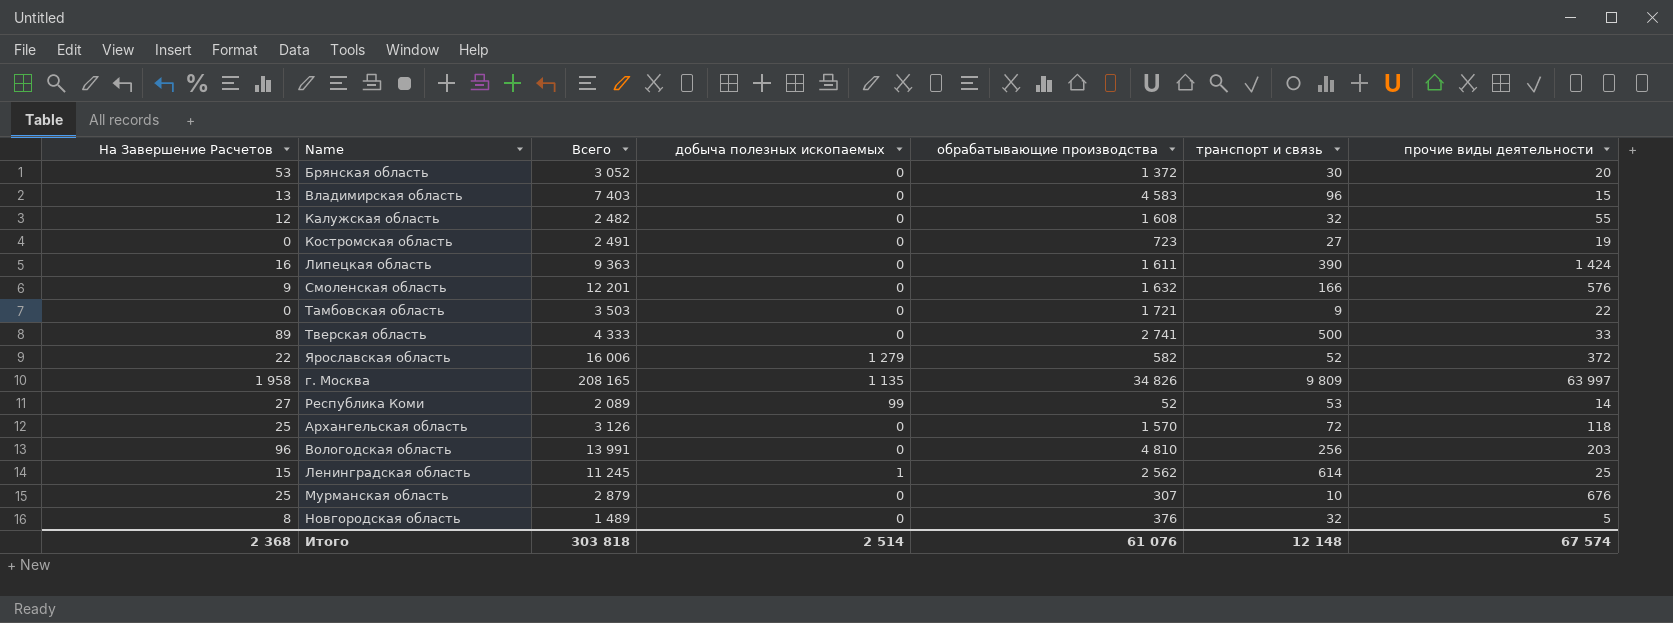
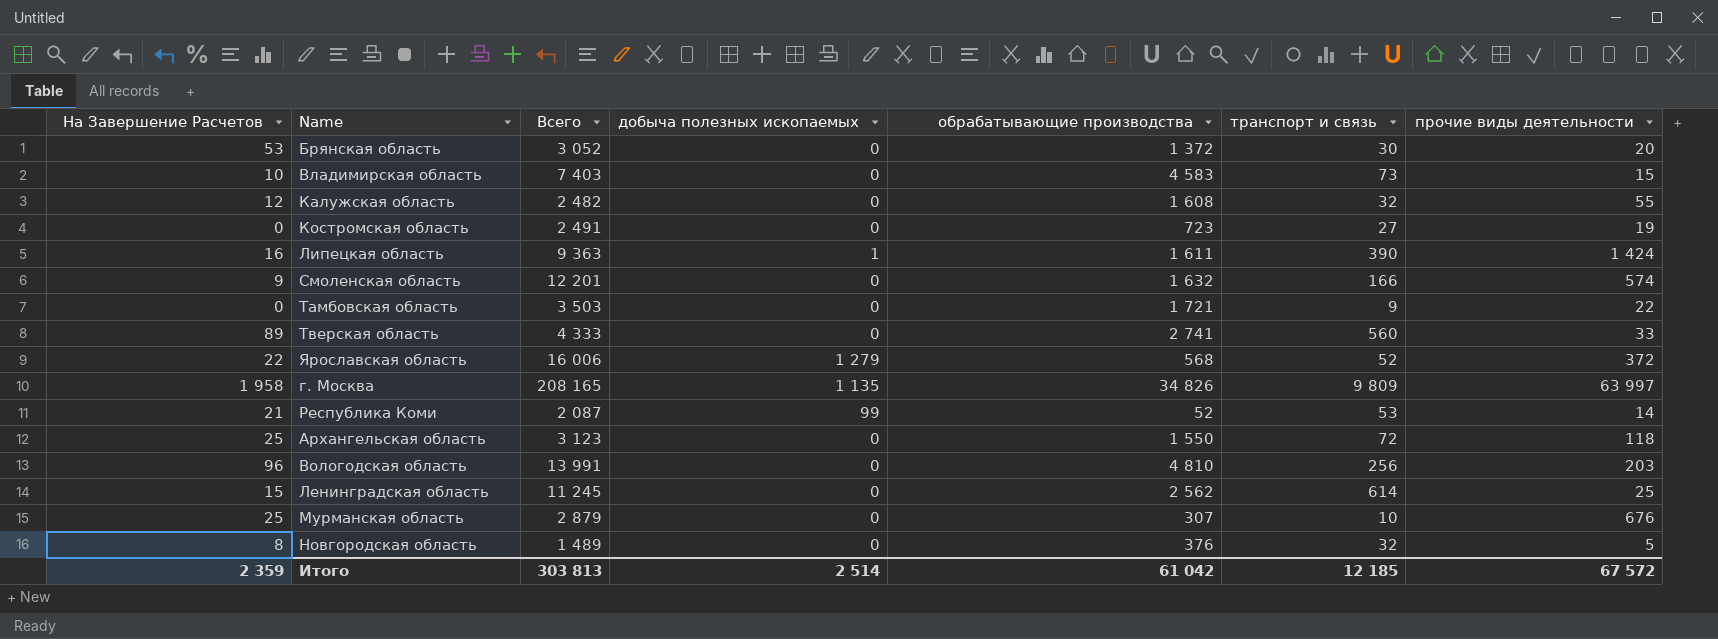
Владимирская область | На Завершение Расчетов: 13 -> 10
Владимирская область | транспорт и связь: 96 -> 73
Липецкая область | добыча полезных ископаемых: 0 -> 1
Смоленская область | прочие виды деятельности: 576 -> 574
Тверская область | транспорт и связь: 500 -> 560
Ярославская область | обрабатывающие производства: 582 -> 568
Республика Коми | На Завершение Расчетов: 27 -> 21
Республика Коми | Всего: 2 089 -> 2 087
Архангельская область | Всего: 3 126 -> 3 123
Архангельская область | обрабатывающие производства: 1 570 -> 1 550
Ленинградская область | добыча полезных ископаемых: 1 -> 0
Итого | На Завершение Расчетов: 2 368 -> 2 359
Итого | Всего: 303 818 -> 303 813
Итого | обрабатывающие производства: 61 076 -> 61 042
Итого | транспорт и связь: 12 148 -> 12 185
Итого | прочие виды деятельности: 67 574 -> 67 572

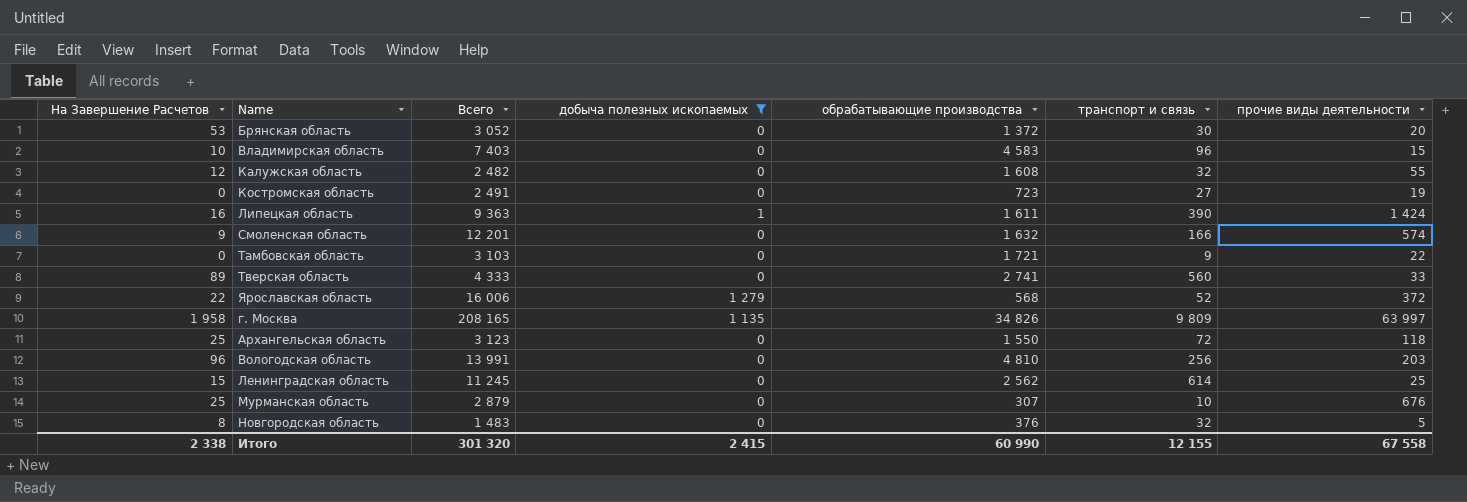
filter: none -> добыча полезных ископаемых != 99
Владимирская область | транспорт и связь: 73 -> 96
Тамбовская область | Всего: 3 503 -> 3 103
Новгородская область | Всего: 1 489 -> 1 483
Итого | На Завершение Расчетов: 2 359 -> 2 338
Итого | Всего: 303 813 -> 301 320
Итого | добыча полезных ископаемых: 2 514 -> 2 415
Итого | обрабатывающие производства: 61 042 -> 60 990
Итого | транспорт и связь: 12 185 -> 12 155
Итого | прочие виды деятельности: 67 572 -> 67 558

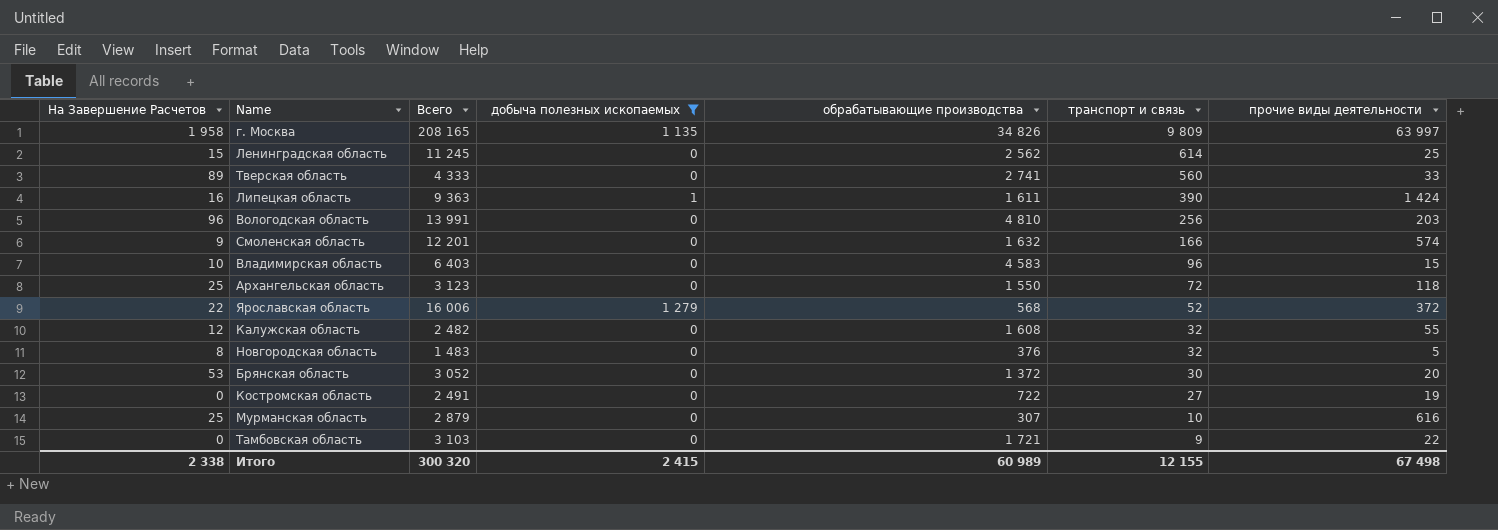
row order: none -> транспорт и связь descending
Владимирская область | Всего: 7 403 -> 6 403
Костромская область | обрабатывающие производства: 723 -> 722
Мурманская область | прочие виды деятельности: 676 -> 616
Итого | Всего: 301 320 -> 300 320
Итого | обрабатывающие производства: 60 990 -> 60 989
Итого | прочие виды деятельности: 67 558 -> 67 498

